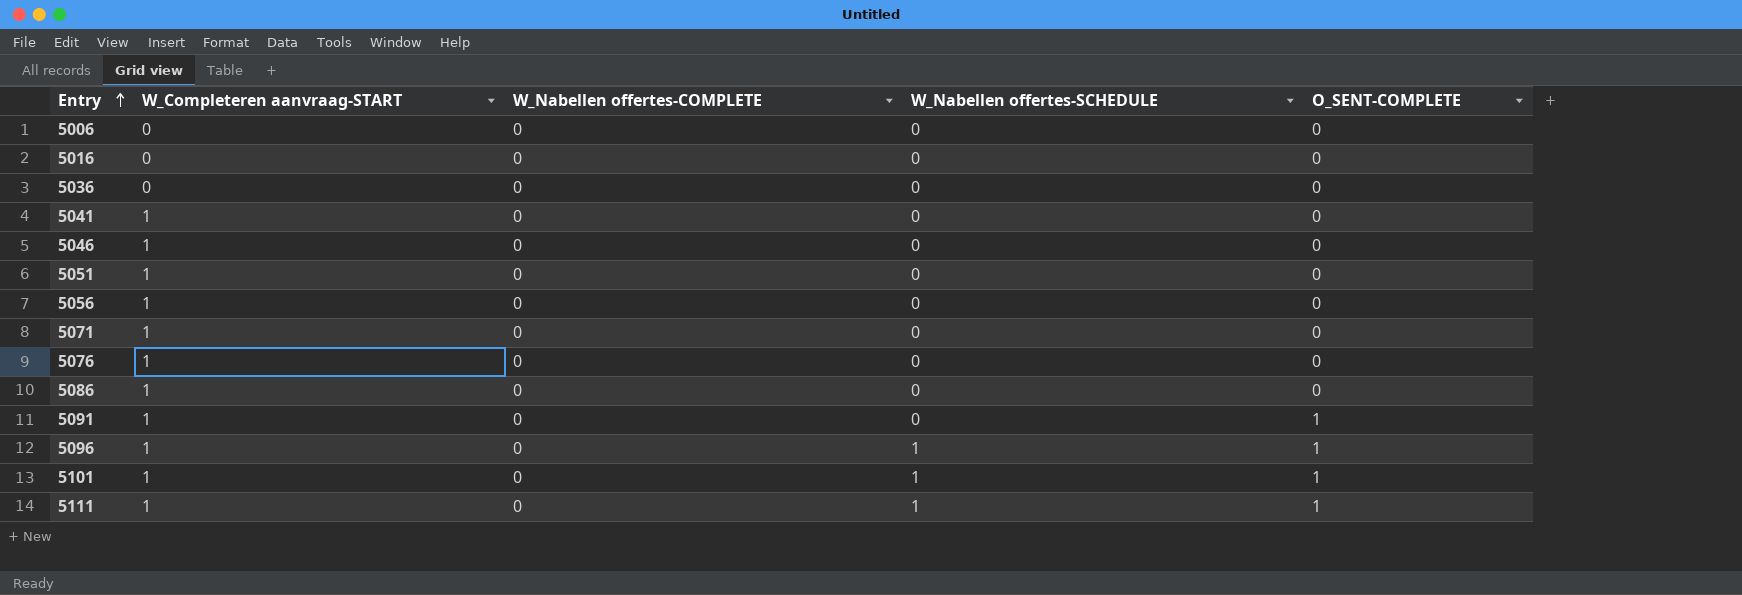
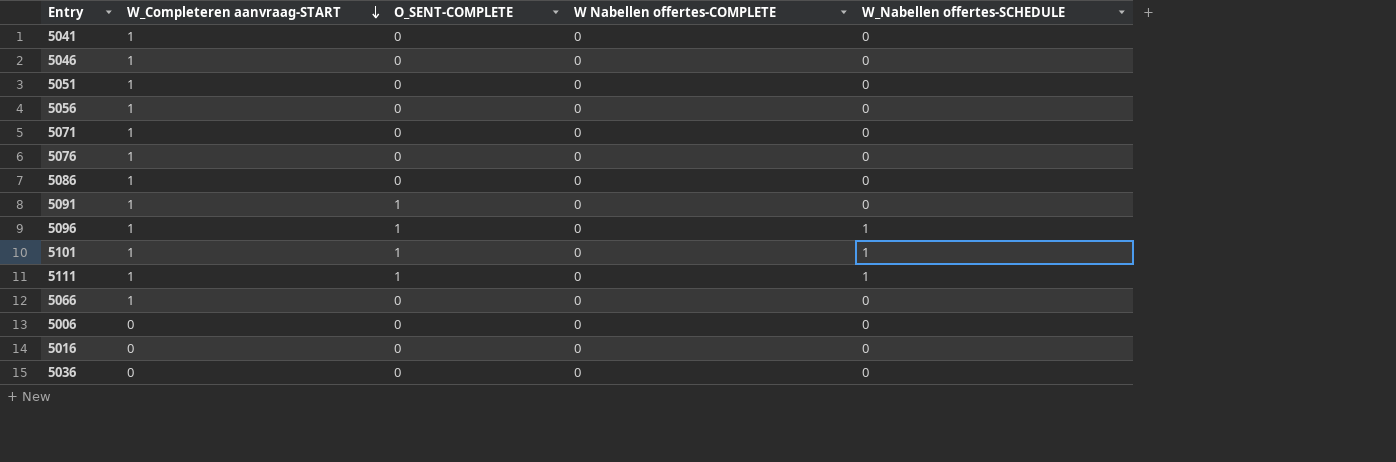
row order: Entry ascending -> W_Completeren aanvraag-START descending
column O_SENT-COMPLETE | position: 5 -> 3
column name: W_Nabellen offertes-COMPLETE -> W Nabellen offertes-COMPLETE
row 5066: none -> 1 | 0 | 0 | 0

